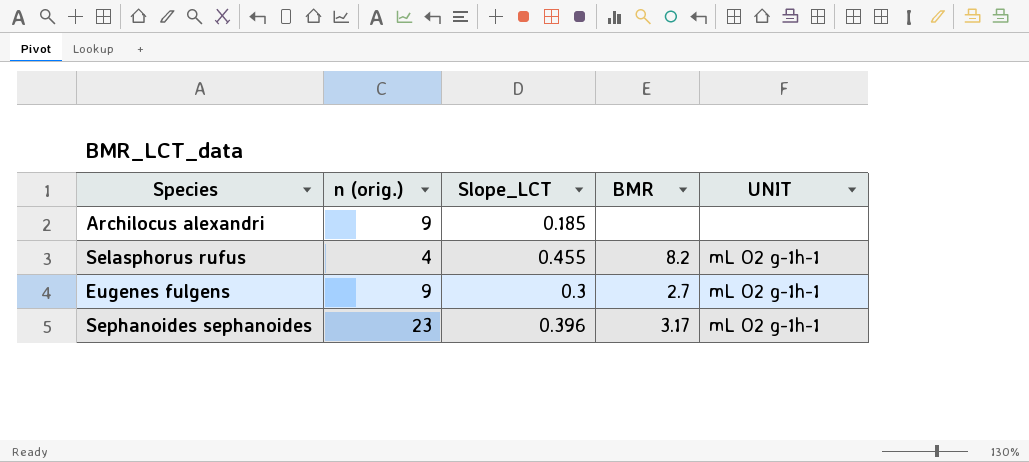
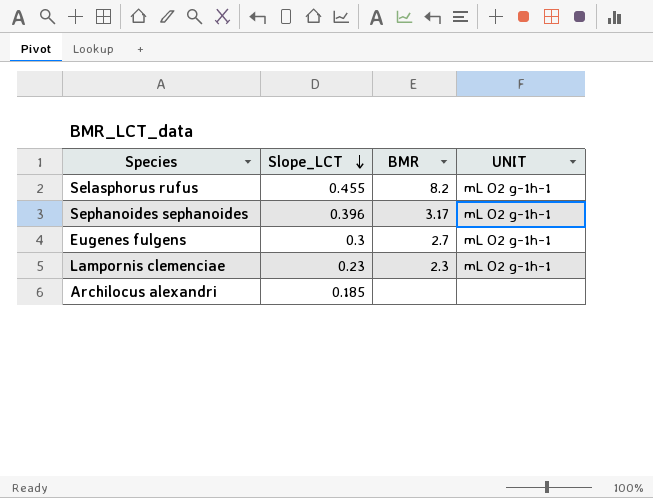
row order: none -> Slope_LCT descending
column n (orig.) | position: 2 -> none
row Lampornis clemenciae: none -> 0.23 | 2.3 | mL O2 g-1h-1

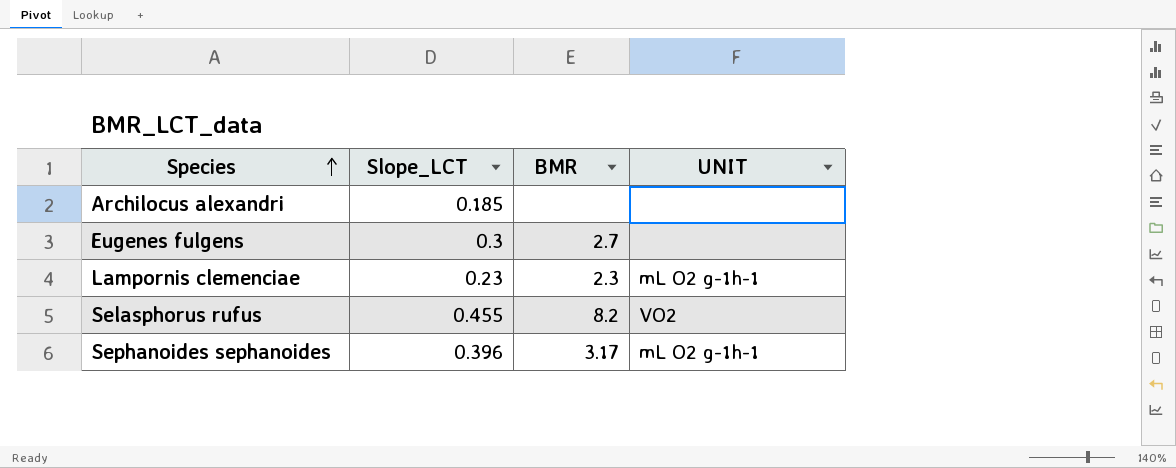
row order: Slope_LCT descending -> Species ascending
Eugenes fulgens | UNIT: mL O2 g-1h-1 -> none
Selasphorus rufus | UNIT: mL O2 g-1h-1 -> VO2

